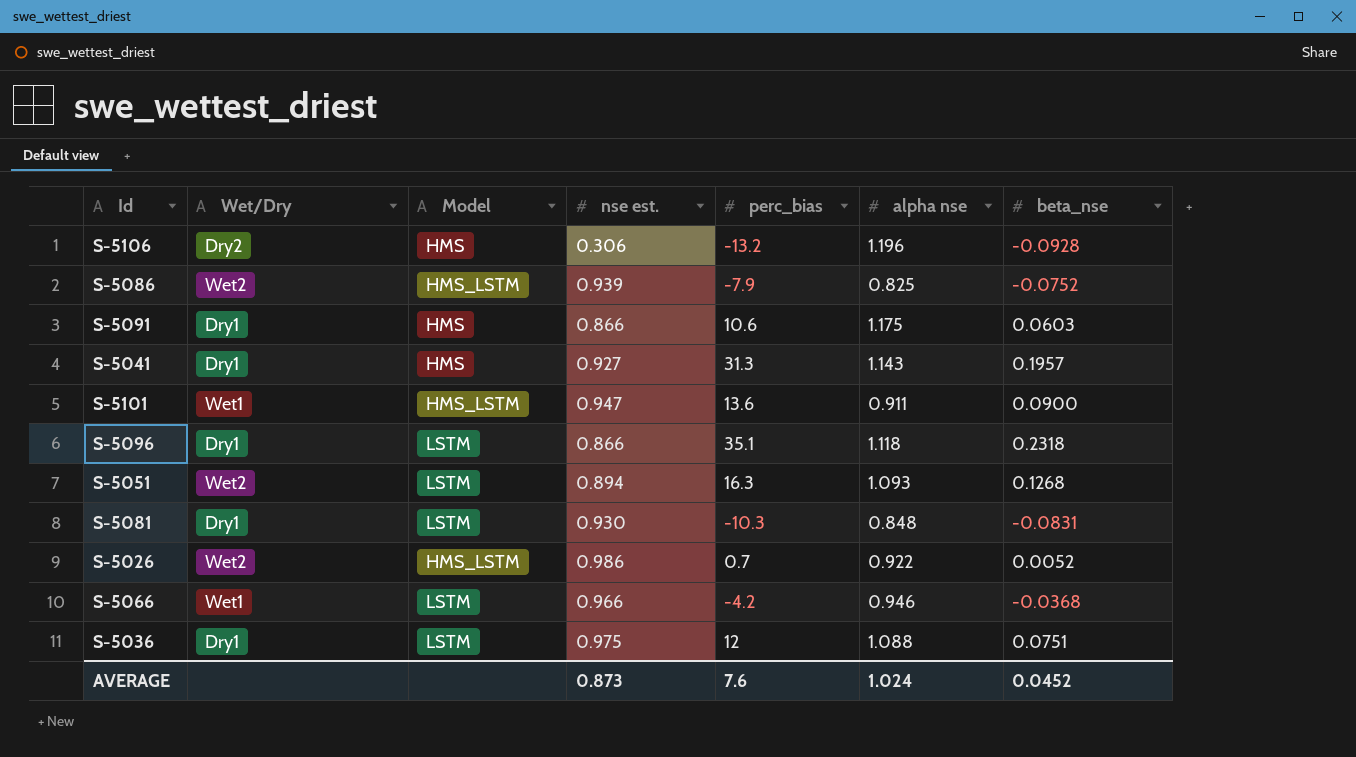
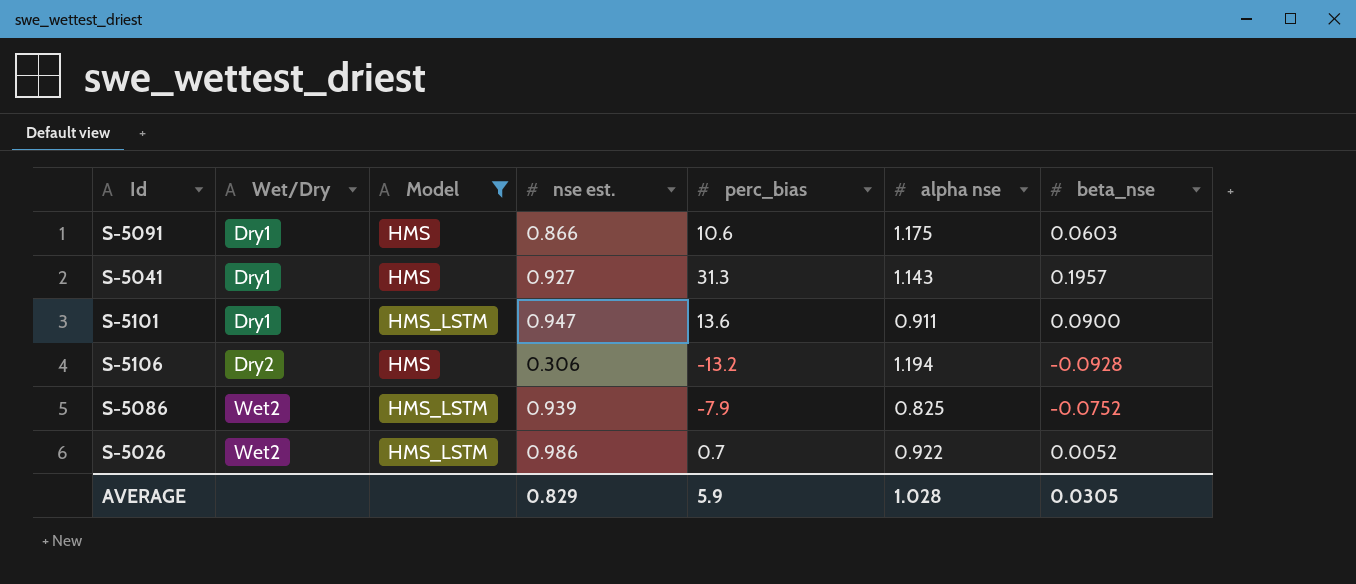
filter: none -> Model != LSTM
row order: none -> Wet/Dry ascending
S-5101 | Wet/Dry: Wet1 -> Dry1
S-5106 | alpha nse: 1.196 -> 1.194
AVERAGE | nse est.: 0.873 -> 0.829
AVERAGE | perc_bias: 7.6 -> 5.9
AVERAGE | alpha nse: 1.024 -> 1.028
AVERAGE | beta_nse: 0.0452 -> 0.0305

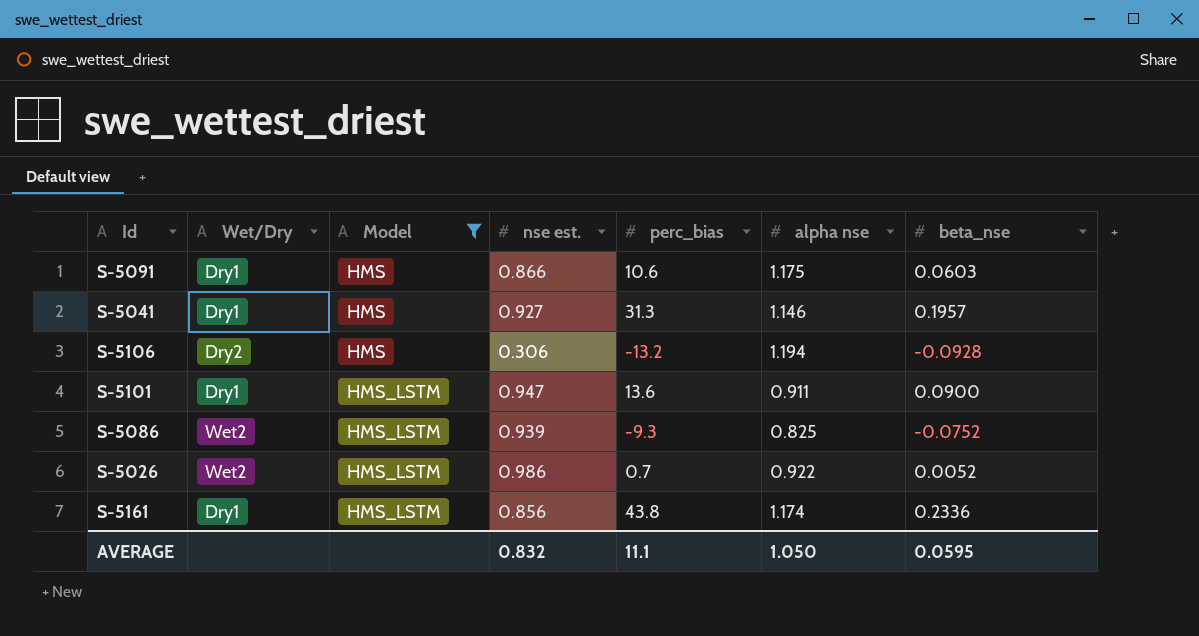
row order: Wet/Dry ascending -> Model ascending
S-5041 | alpha nse: 1.143 -> 1.146
S-5086 | perc_bias: -7.9 -> -9.3
row S-5161: none -> Dry1 | HMS_LSTM | 0.856 | 43.8 | 1.174 | 0.2336
AVERAGE | nse est.: 0.829 -> 0.832
AVERAGE | perc_bias: 5.9 -> 11.1
AVERAGE | alpha nse: 1.028 -> 1.050
AVERAGE | beta_nse: 0.0305 -> 0.0595

